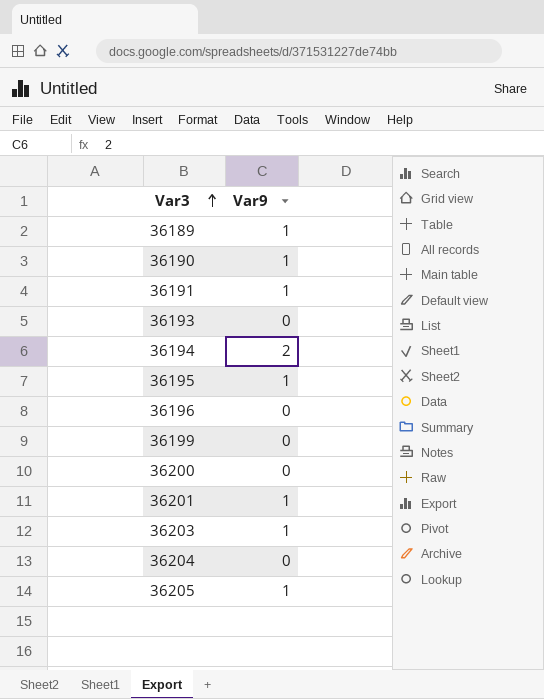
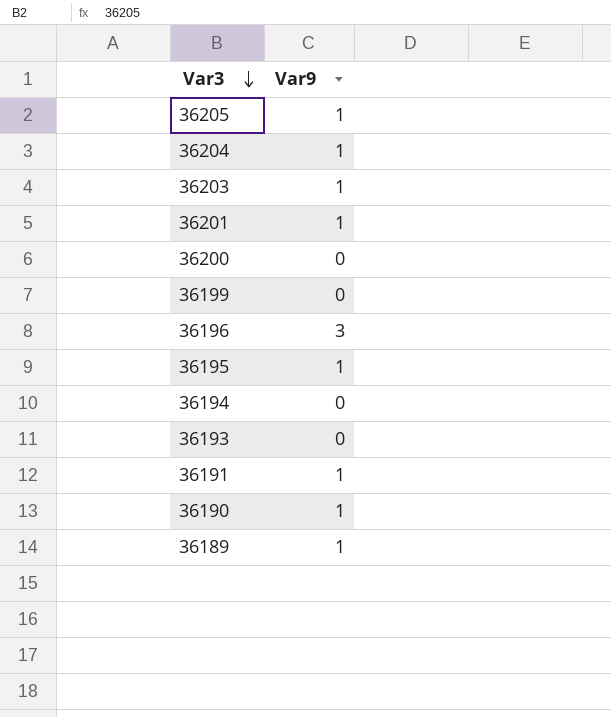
row order: Var3 ascending -> Var3 descending
36204 | Var9: 0 -> 1
36196 | Var9: 0 -> 3
36194 | Var9: 2 -> 0

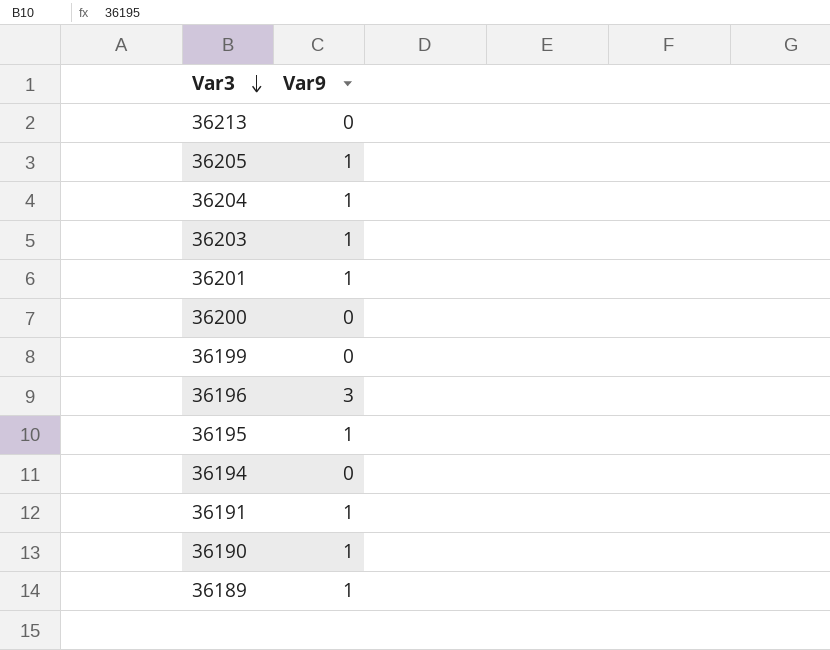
row 36193: 0 -> none
row 36213: none -> 0

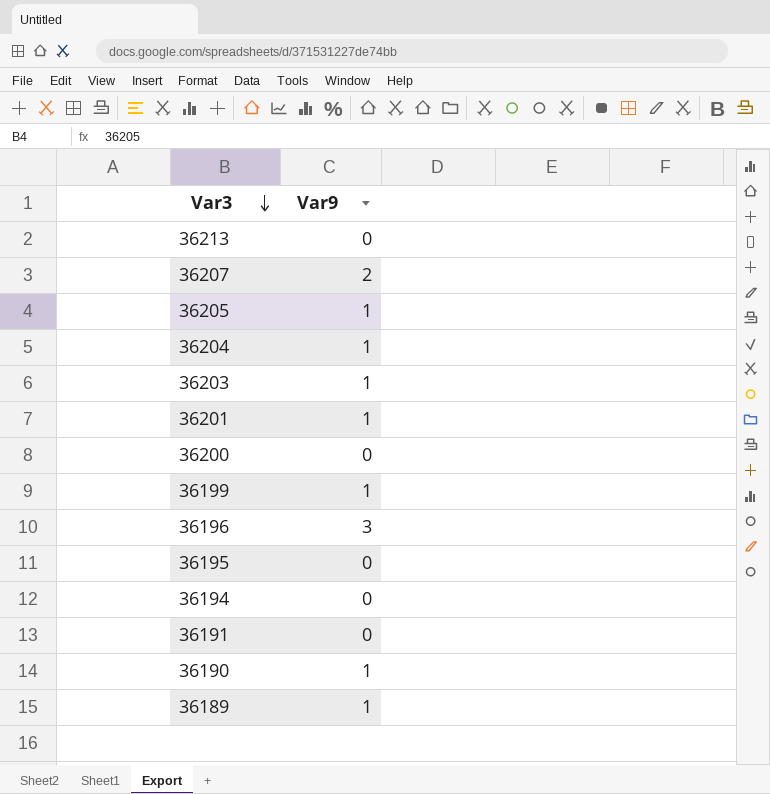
row 36207: none -> 2
36199 | Var9: 0 -> 1
36195 | Var9: 1 -> 0
36191 | Var9: 1 -> 0

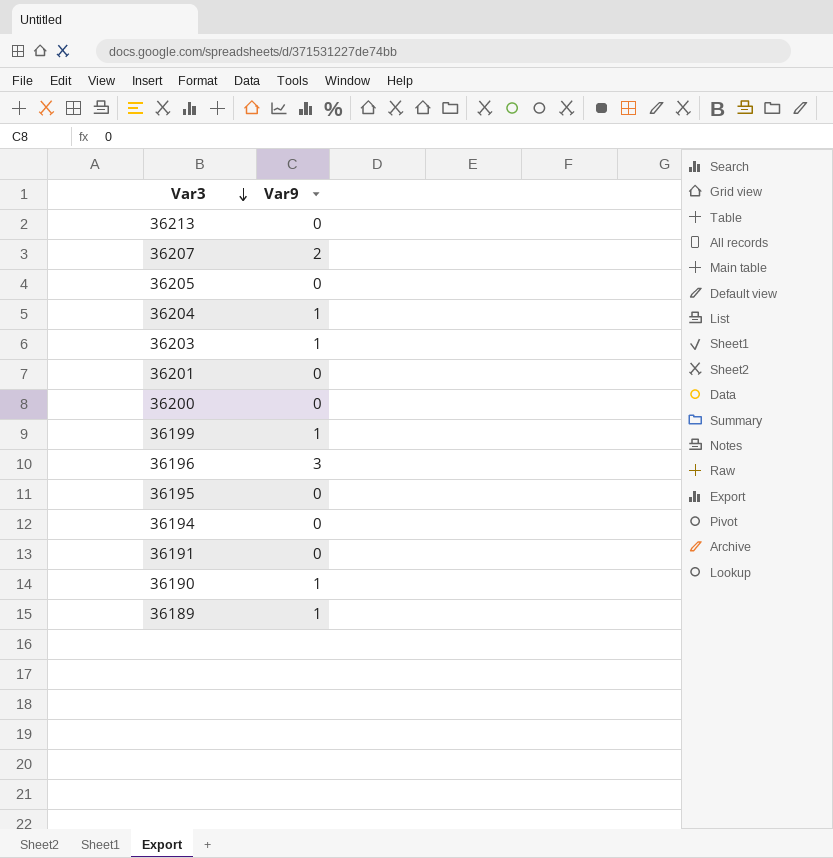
36205 | Var9: 1 -> 0
36201 | Var9: 1 -> 0

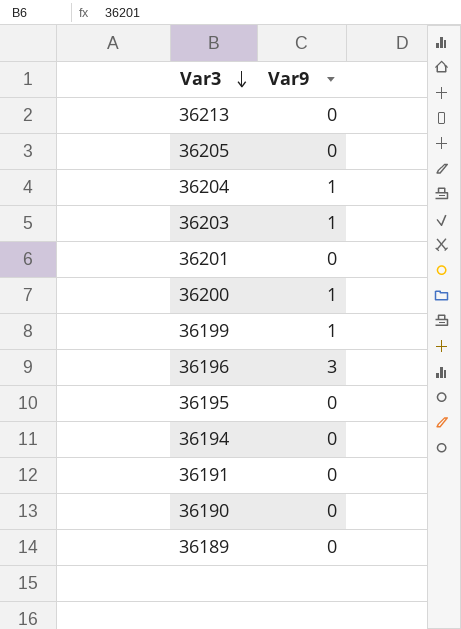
row 36207: 2 -> none
36200 | Var9: 0 -> 1
36190 | Var9: 1 -> 0
36189 | Var9: 1 -> 0

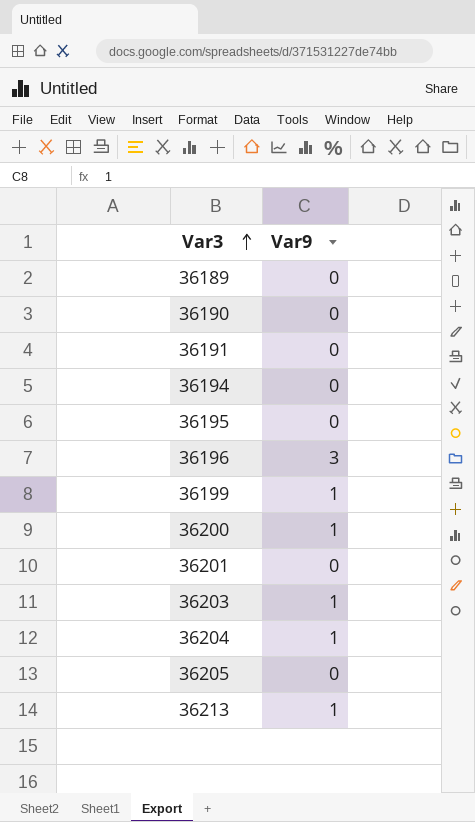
row order: Var3 descending -> Var3 ascending
36213 | Var9: 0 -> 1

